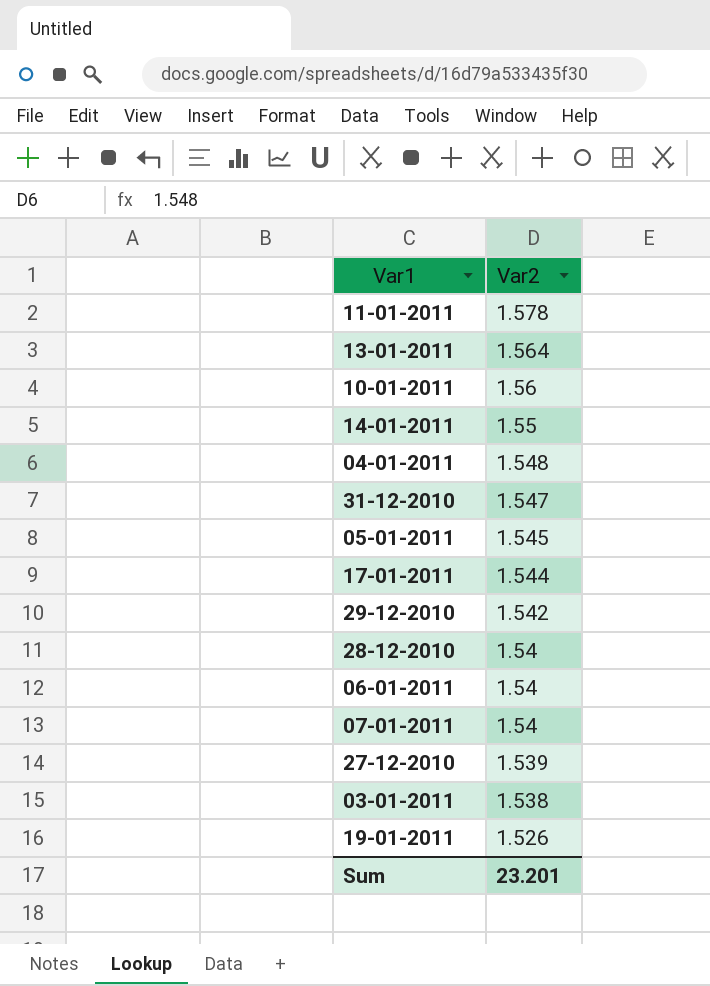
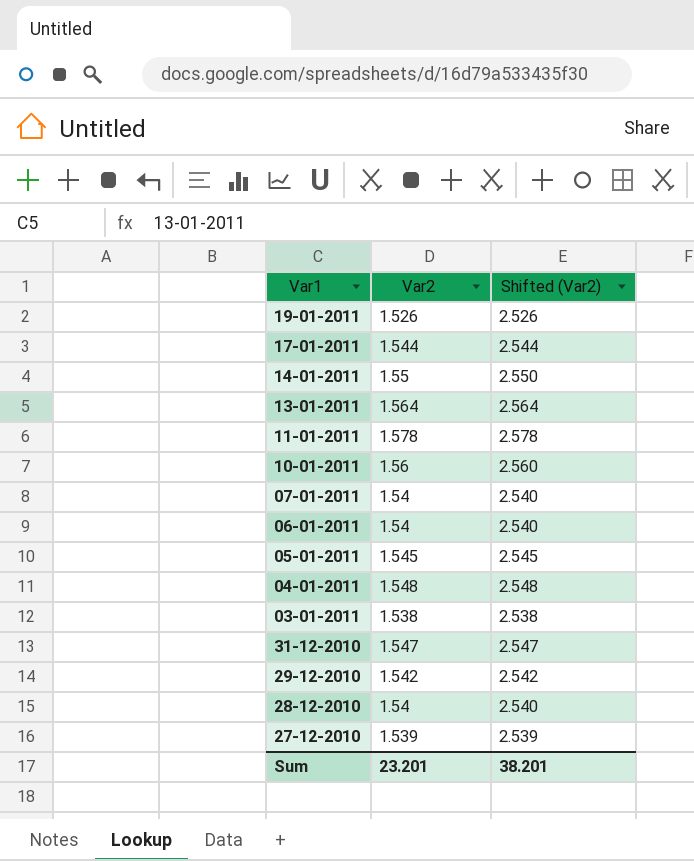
row order: Var2 descending -> Var1 descending
column Shifted (Var2) | formula: none -> [Var2] + 1

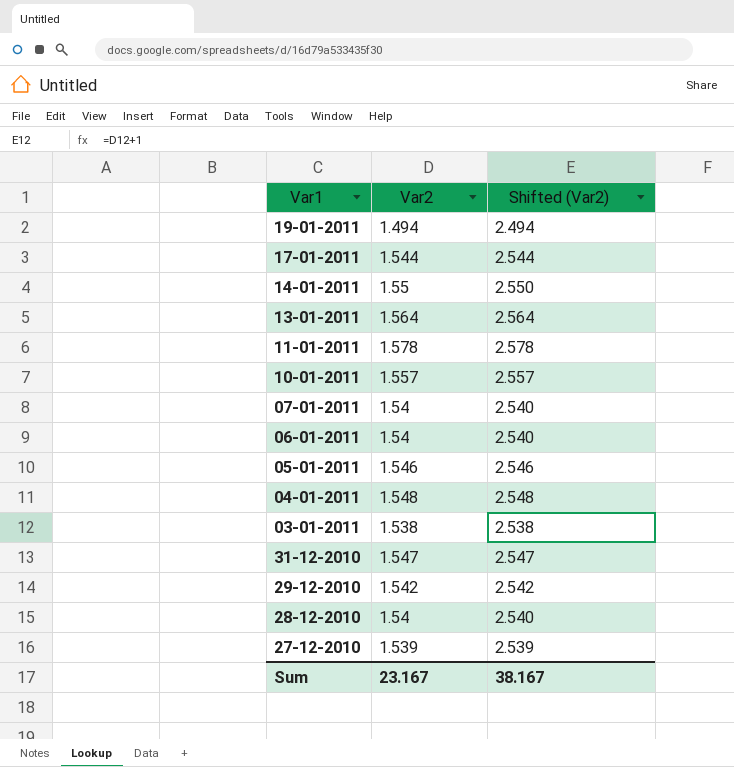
19-01-2011 | Var2: 1.526 -> 1.494
19-01-2011 | Shifted (Var2): 2.526 -> 2.494
10-01-2011 | Var2: 1.56 -> 1.557
10-01-2011 | Shifted (Var2): 2.560 -> 2.557
05-01-2011 | Var2: 1.545 -> 1.546
05-01-2011 | Shifted (Var2): 2.545 -> 2.546
Sum | Var2: 23.201 -> 23.167
Sum | Shifted (Var2): 38.201 -> 38.167

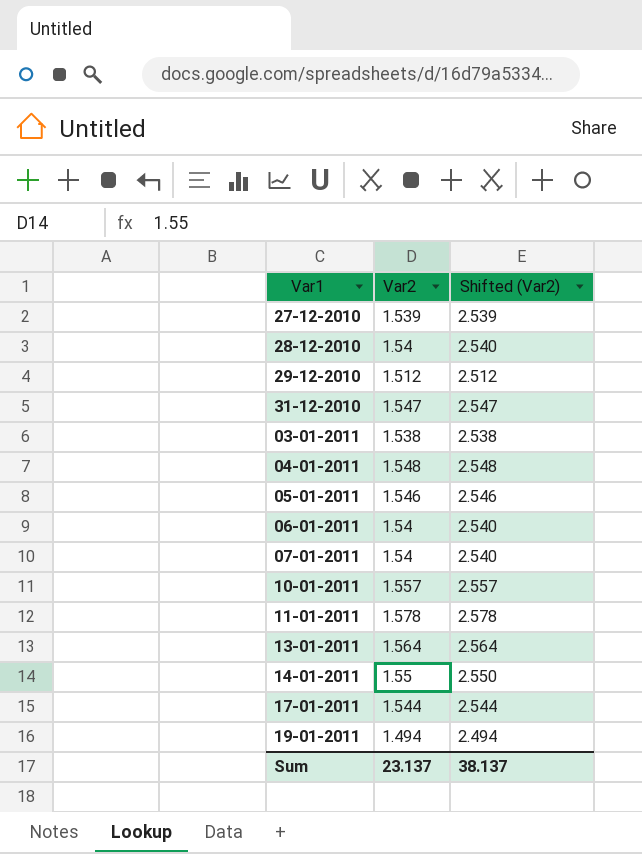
row order: Var1 descending -> Var1 ascending
29-12-2010 | Var2: 1.542 -> 1.512
29-12-2010 | Shifted (Var2): 2.542 -> 2.512
Sum | Var2: 23.167 -> 23.137
Sum | Shifted (Var2): 38.167 -> 38.137

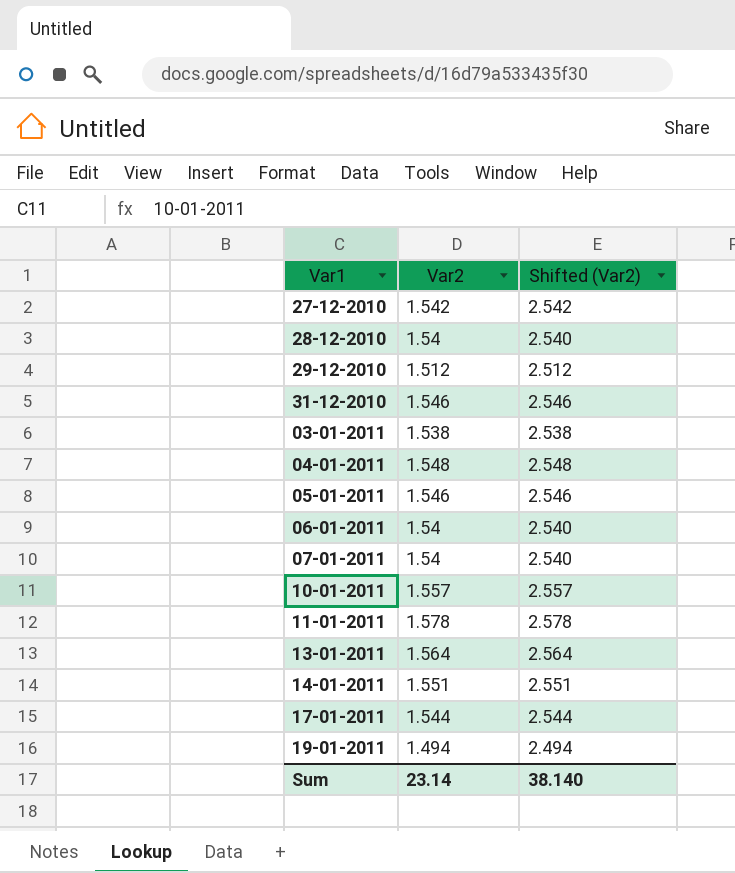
27-12-2010 | Var2: 1.539 -> 1.542
27-12-2010 | Shifted (Var2): 2.539 -> 2.542
31-12-2010 | Var2: 1.547 -> 1.546
31-12-2010 | Shifted (Var2): 2.547 -> 2.546
14-01-2011 | Var2: 1.55 -> 1.551
14-01-2011 | Shifted (Var2): 2.550 -> 2.551
Sum | Var2: 23.137 -> 23.14
Sum | Shifted (Var2): 38.137 -> 38.140

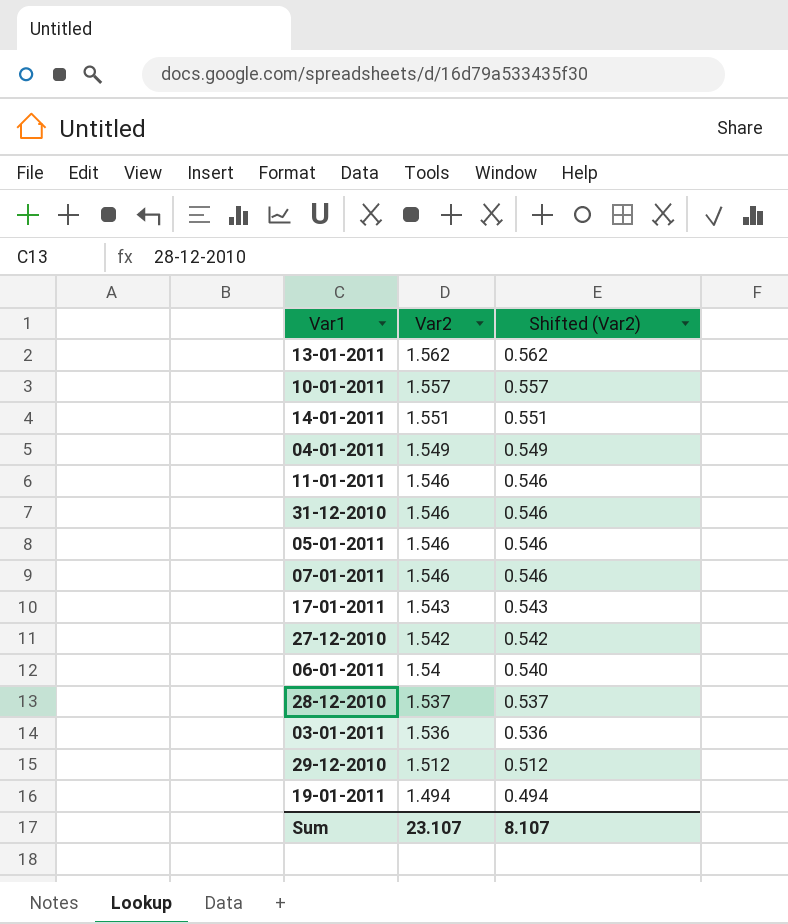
row order: Var1 ascending -> Var2 descending
column Shifted (Var2) | formula: [Var2] + 1 -> [Var2] - 1
13-01-2011 | Var2: 1.564 -> 1.562
04-01-2011 | Var2: 1.548 -> 1.549
11-01-2011 | Var2: 1.578 -> 1.546
07-01-2011 | Var2: 1.54 -> 1.546
17-01-2011 | Var2: 1.544 -> 1.543
28-12-2010 | Var2: 1.54 -> 1.537
03-01-2011 | Var2: 1.538 -> 1.536
Sum | Var2: 23.14 -> 23.107
Sum | Shifted (Var2): 38.140 -> 8.107

